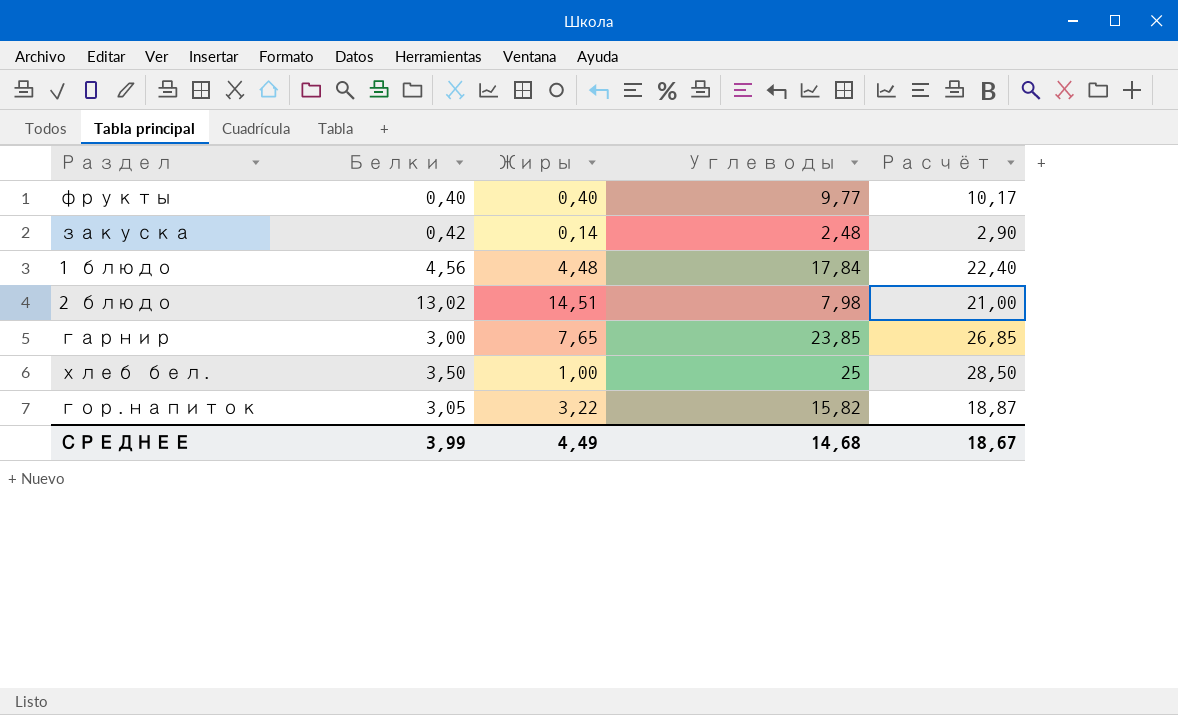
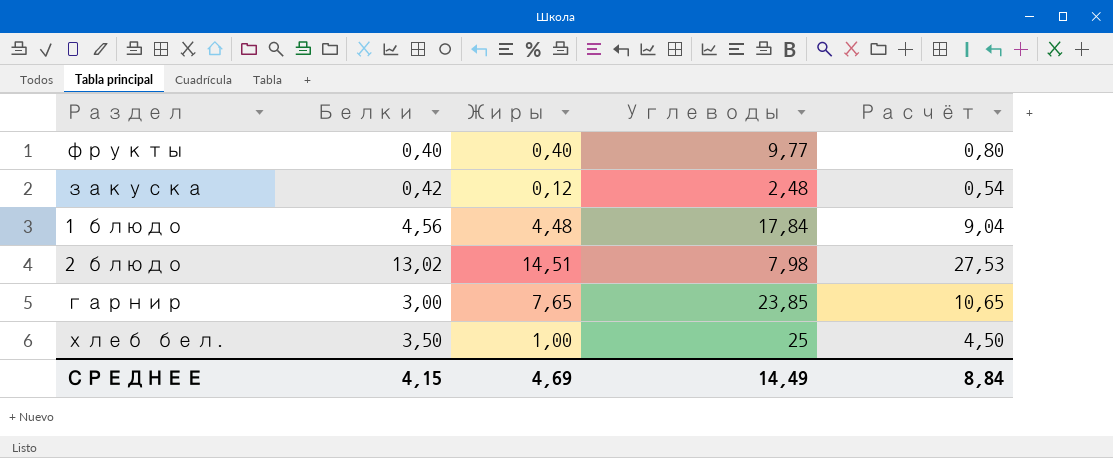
column Расчёт | formula: [Белки] + [Углеводы] -> [Белки] + [Жиры]
row гор.напиток: 3,05 | 3,22 | 15,82 | 18,87 -> none
закуска | Жиры: 0,14 -> 0,12
СРЕДНЕЕ | Белки: 3,99 -> 4,15
СРЕДНЕЕ | Жиры: 4,49 -> 4,69
СРЕДНЕЕ | Углеводы: 14,68 -> 14,49
СРЕДНЕЕ | Расчёт: 18,67 -> 8,84

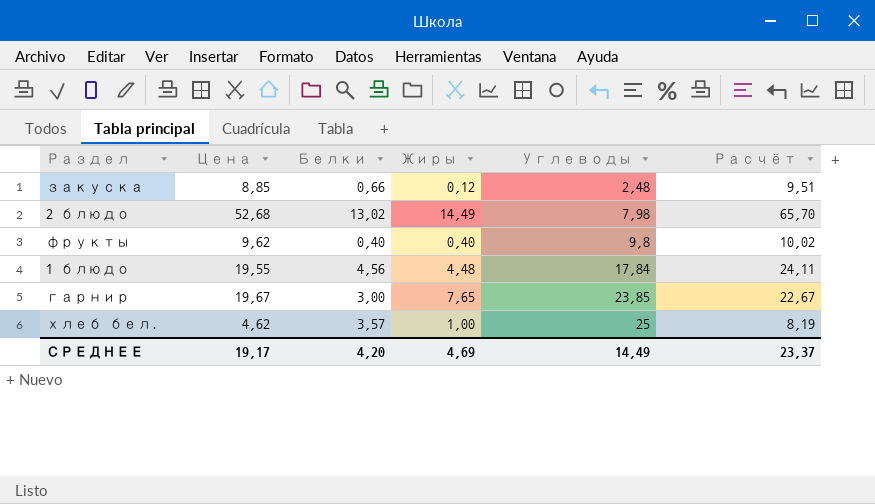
row order: none -> Углеводы ascending
column Цена | position: none -> 2
column Расчёт | formula: [Белки] + [Жиры] -> [Цена] + [Белки]
закуска | Белки: 0,42 -> 0,66
2 блюдо | Жиры: 14,51 -> 14,49
фрукты | Углеводы: 9,77 -> 9,8
хлеб бел. | Белки: 3,50 -> 3,57
СРЕДНЕЕ | Белки: 4,15 -> 4,20
СРЕДНЕЕ | Расчёт: 8,84 -> 23,37

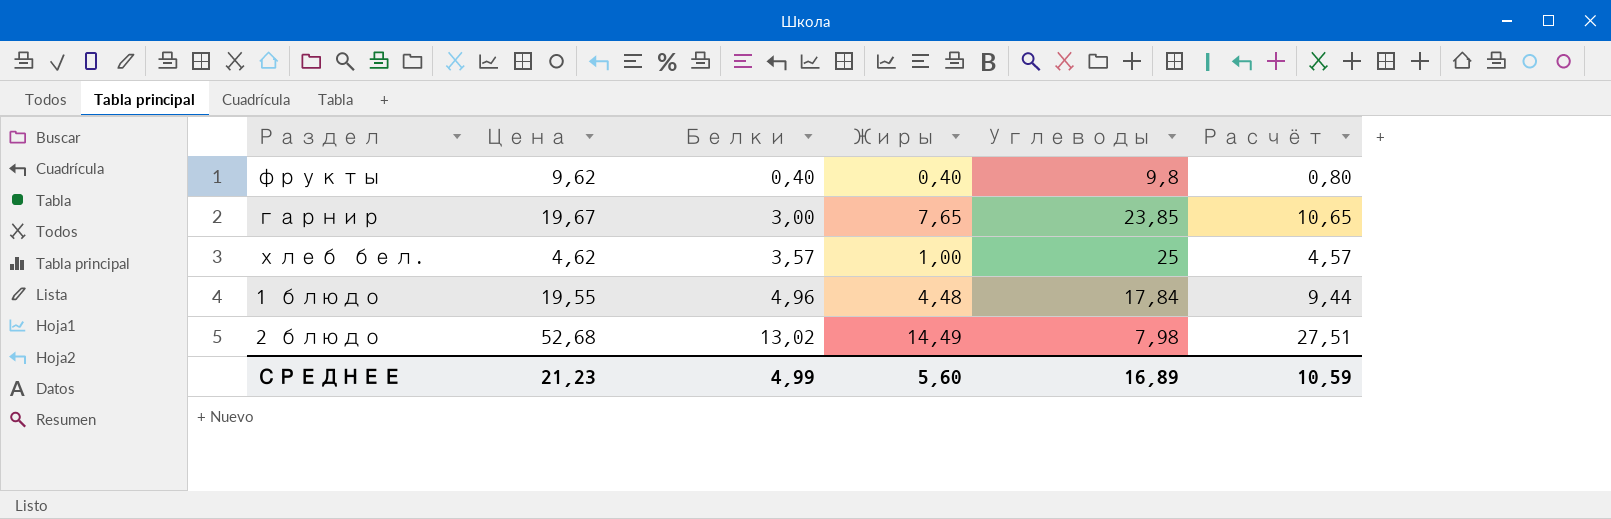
row order: Углеводы ascending -> Белки ascending
column Расчёт | formula: [Цена] + [Белки] -> [Белки] + [Жиры]
row закуска: 8,85 | 0,66 | 0,12 | 2,48 | 9,51 -> none
1 блюдо | Белки: 4,56 -> 4,96
СРЕДНЕЕ | Цена: 19,17 -> 21,23
СРЕДНЕЕ | Белки: 4,20 -> 4,99
СРЕДНЕЕ | Жиры: 4,69 -> 5,60
СРЕДНЕЕ | Углеводы: 14,49 -> 16,89
СРЕДНЕЕ | Расчёт: 23,37 -> 10,59

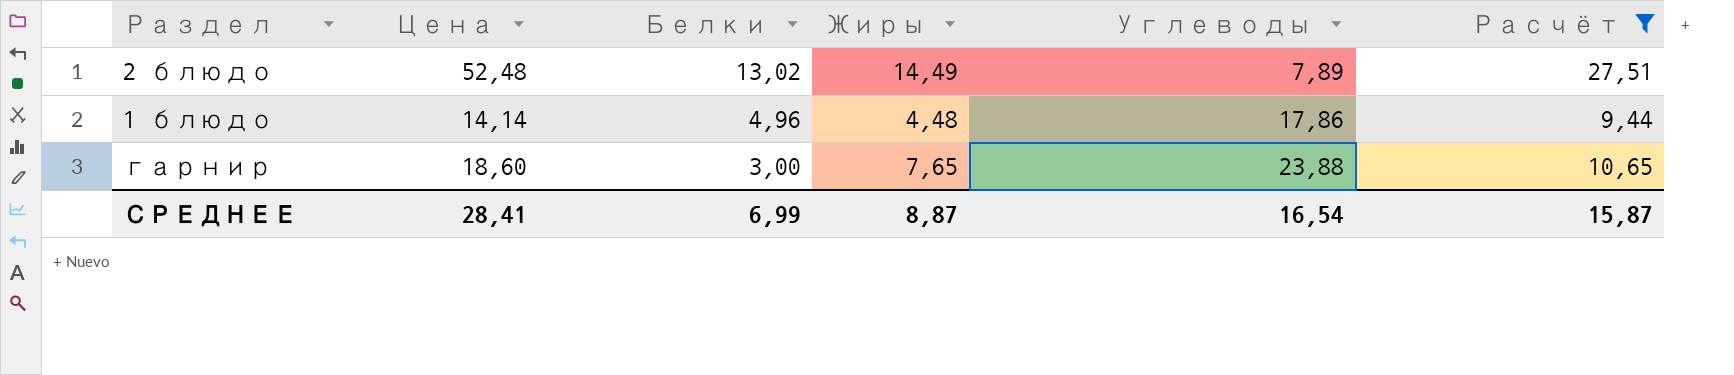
filter: none -> Расчёт >= 9,44
row order: Белки ascending -> Белки descending
2 блюдо | Цена: 52,68 -> 52,48
2 блюдо | Углеводы: 7,98 -> 7,89
1 блюдо | Цена: 19,55 -> 14,14
1 блюдо | Углеводы: 17,84 -> 17,86
гарнир | Цена: 19,67 -> 18,60
гарнир | Углеводы: 23,85 -> 23,88
СРЕДНЕЕ | Цена: 21,23 -> 28,41
СРЕДНЕЕ | Белки: 4,99 -> 6,99
СРЕДНЕЕ | Жиры: 5,60 -> 8,87
СРЕДНЕЕ | Углеводы: 16,89 -> 16,54
СРЕДНЕЕ | Расчёт: 10,59 -> 15,87

